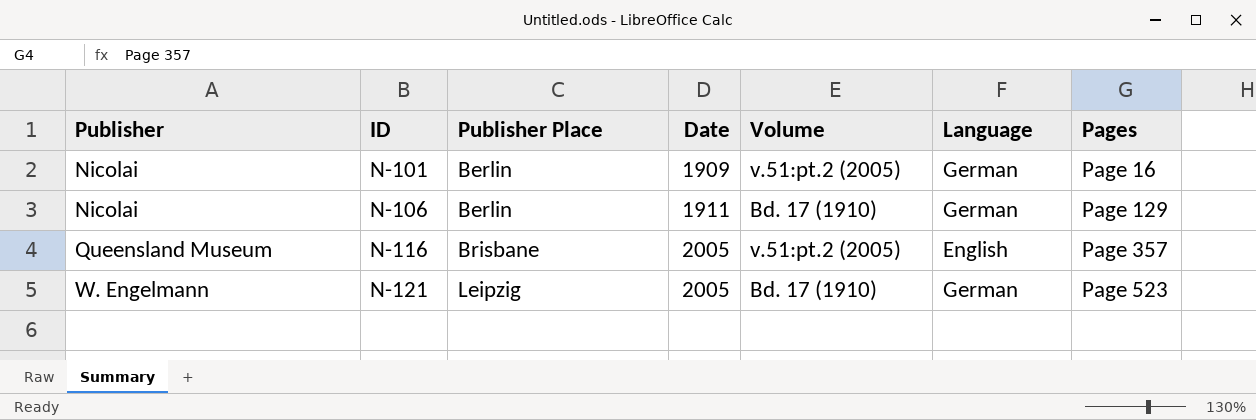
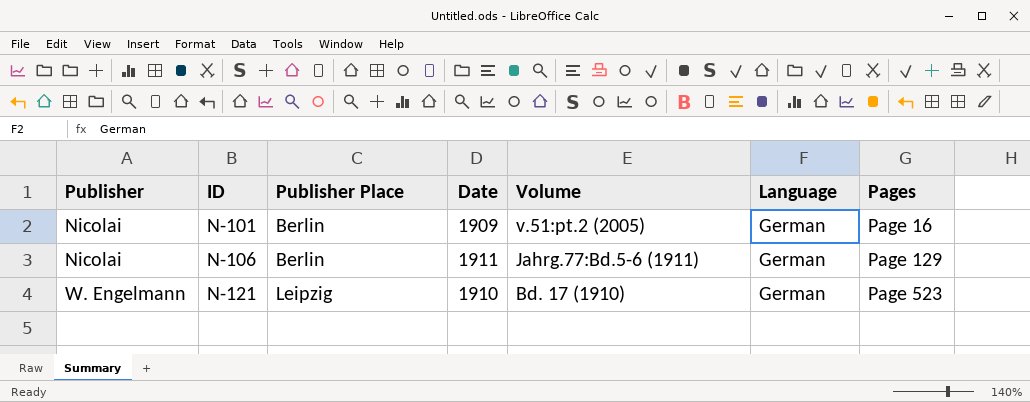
row N-116: Queensland Museum | Brisbane | 2005 | v.51:pt.2 (2005) | English | Page 357 -> none
N-106 | Volume: Bd. 17 (1910) -> Jahrg.77:Bd.5-6 (1911)
N-121 | Date: 2005 -> 1910

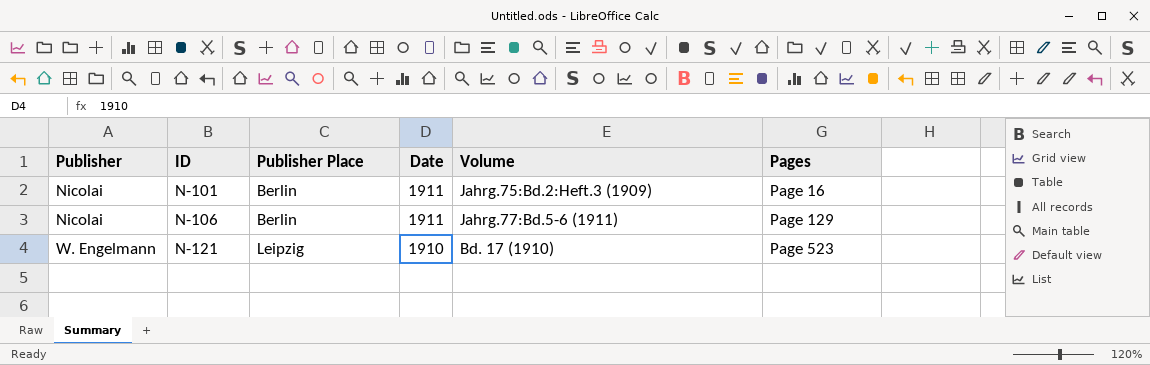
column Language | position: 6 -> none
N-101 | Date: 1909 -> 1911
N-101 | Volume: v.51:pt.2 (2005) -> Jahrg.75:Bd.2:Heft.3 (1909)

